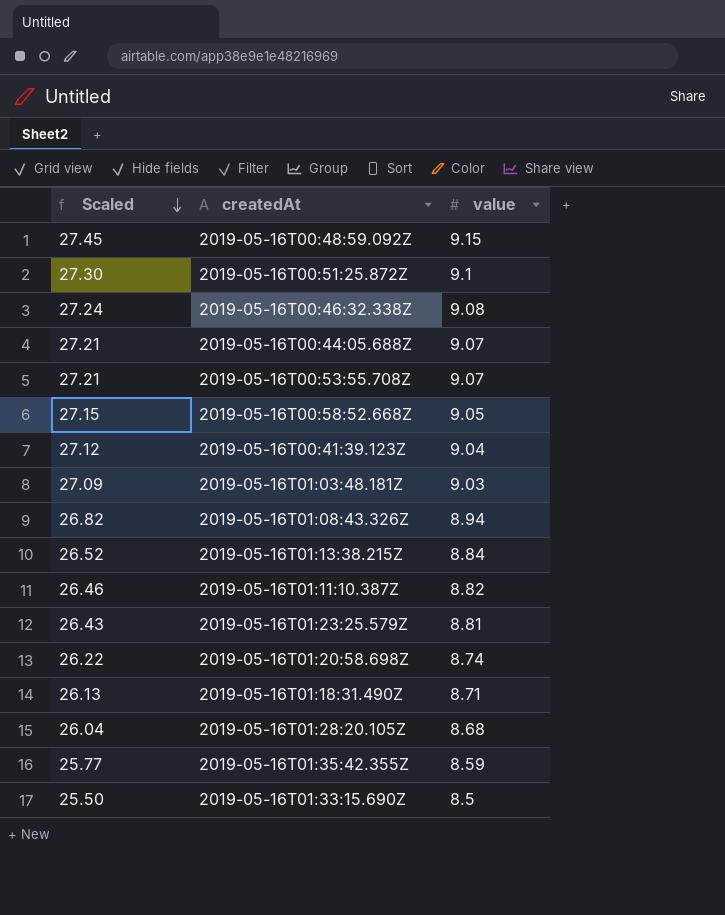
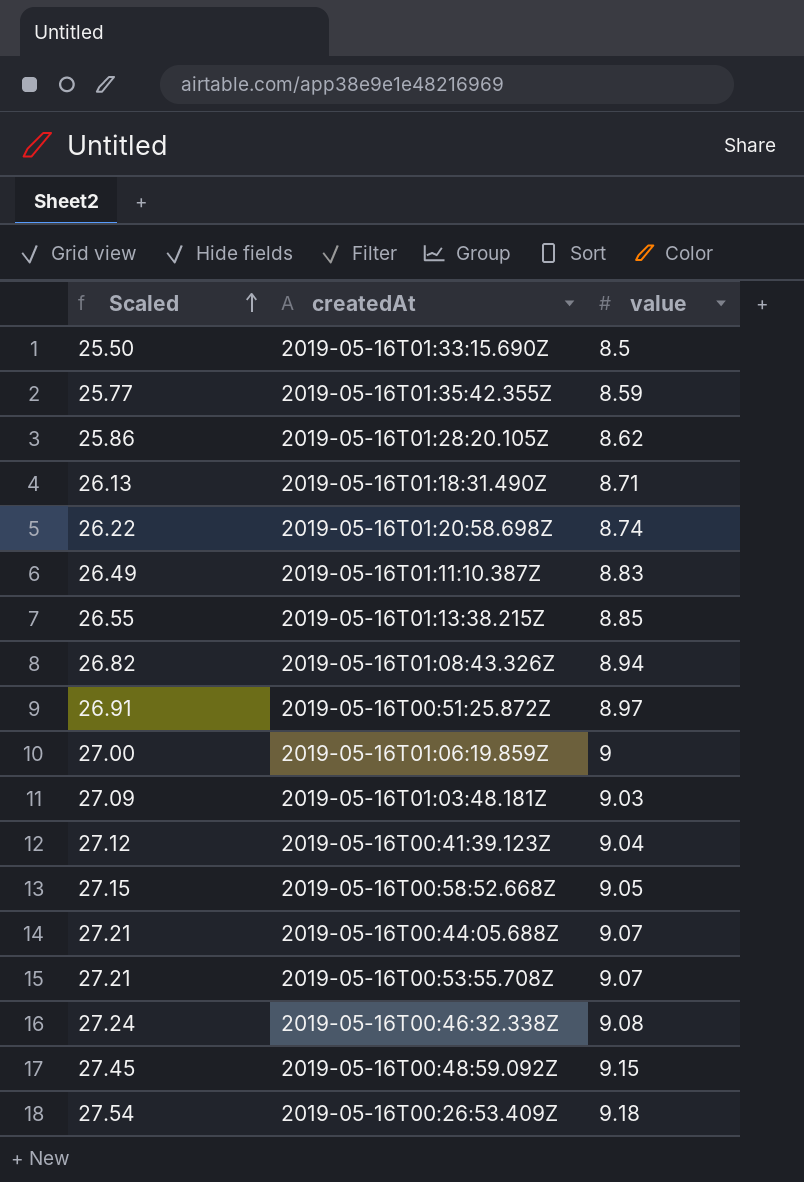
row order: Scaled descending -> Scaled ascending
row 2019-05-16T01:23:25.579Z: 26.43 | 8.81 -> none
2019-05-16T01:28:20.105Z | Scaled: 26.04 -> 25.86
2019-05-16T01:28:20.105Z | value: 8.68 -> 8.62
2019-05-16T01:11:10.387Z | Scaled: 26.46 -> 26.49
2019-05-16T01:11:10.387Z | value: 8.82 -> 8.83
2019-05-16T01:13:38.215Z | Scaled: 26.52 -> 26.55
2019-05-16T01:13:38.215Z | value: 8.84 -> 8.85
2019-05-16T00:51:25.872Z | Scaled: 27.30 -> 26.91
2019-05-16T00:51:25.872Z | value: 9.1 -> 8.97
row 2019-05-16T01:06:19.859Z: none -> 27.00 | 9
row 2019-05-16T00:26:53.409Z: none -> 27.54 | 9.18

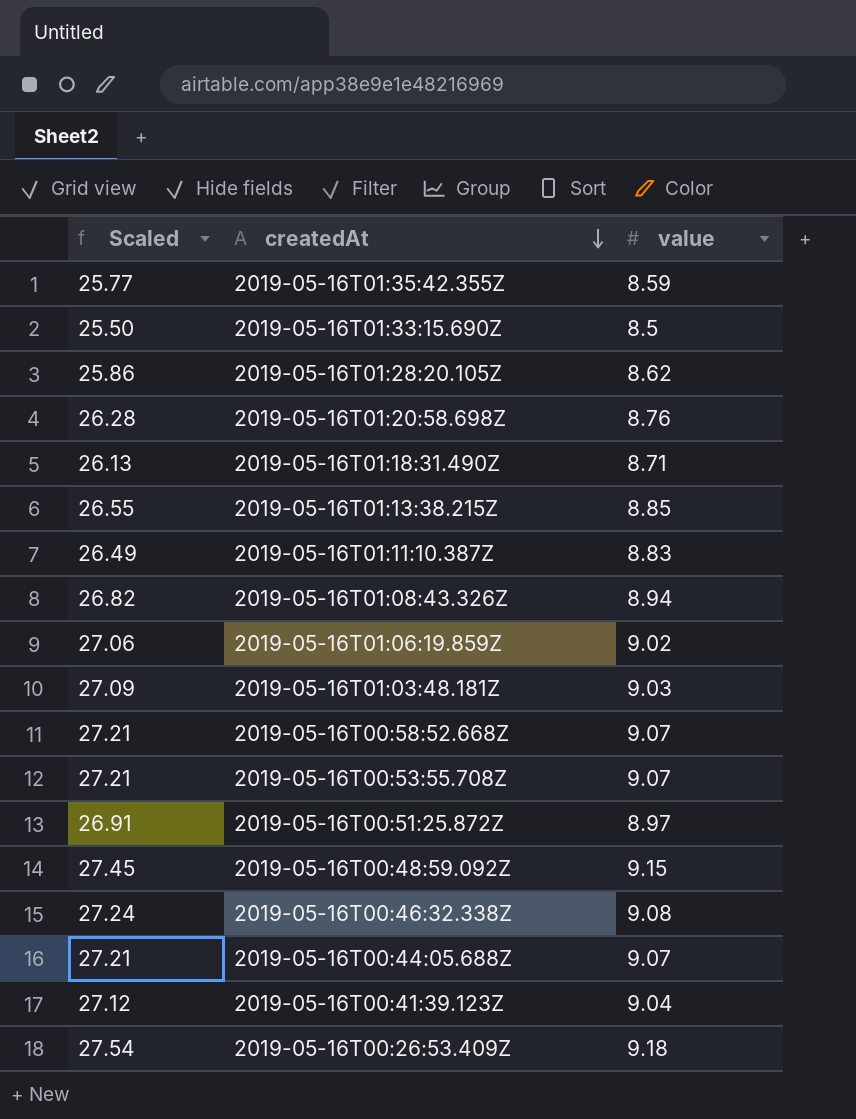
row order: Scaled ascending -> createdAt descending
2019-05-16T01:20:58.698Z | Scaled: 26.22 -> 26.28
2019-05-16T01:20:58.698Z | value: 8.74 -> 8.76
2019-05-16T01:06:19.859Z | Scaled: 27.00 -> 27.06
2019-05-16T01:06:19.859Z | value: 9 -> 9.02
2019-05-16T00:58:52.668Z | Scaled: 27.15 -> 27.21
2019-05-16T00:58:52.668Z | value: 9.05 -> 9.07

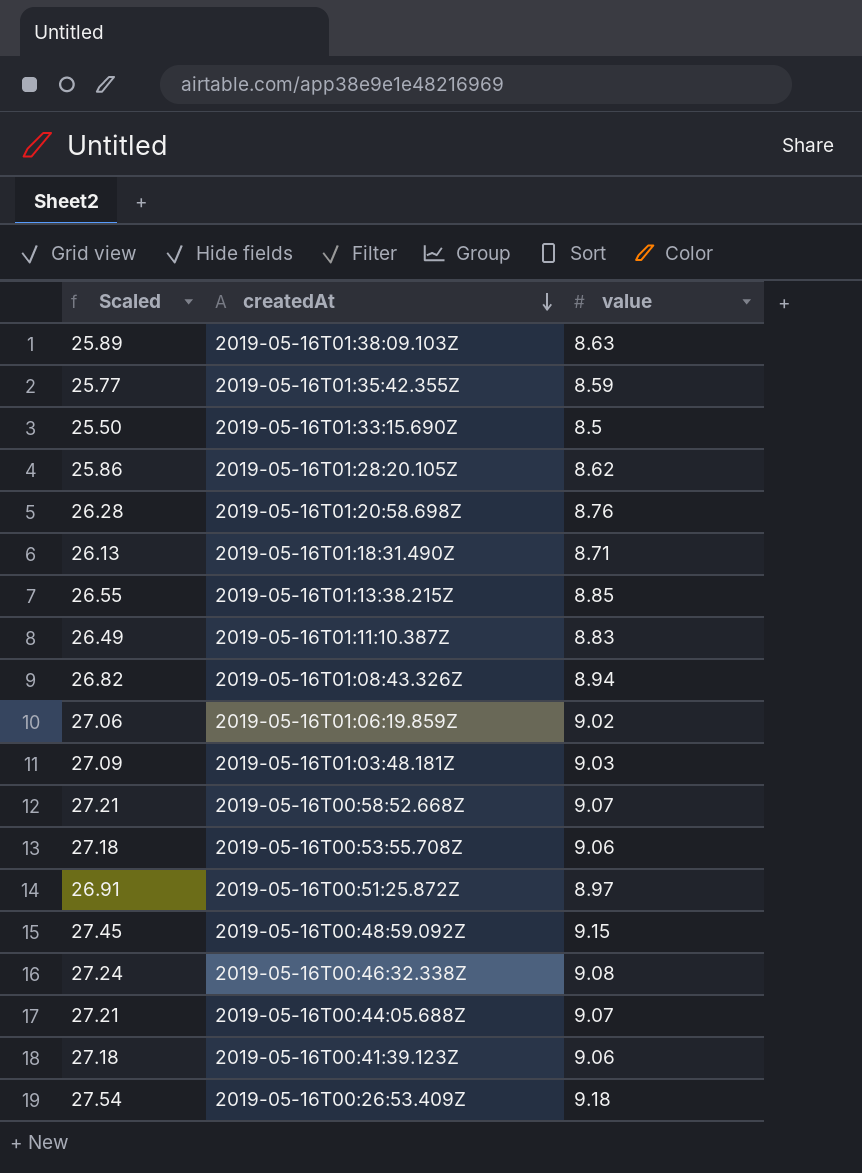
row 2019-05-16T01:38:09.103Z: none -> 25.89 | 8.63
2019-05-16T00:53:55.708Z | Scaled: 27.21 -> 27.18
2019-05-16T00:53:55.708Z | value: 9.07 -> 9.06
2019-05-16T00:41:39.123Z | Scaled: 27.12 -> 27.18
2019-05-16T00:41:39.123Z | value: 9.04 -> 9.06

